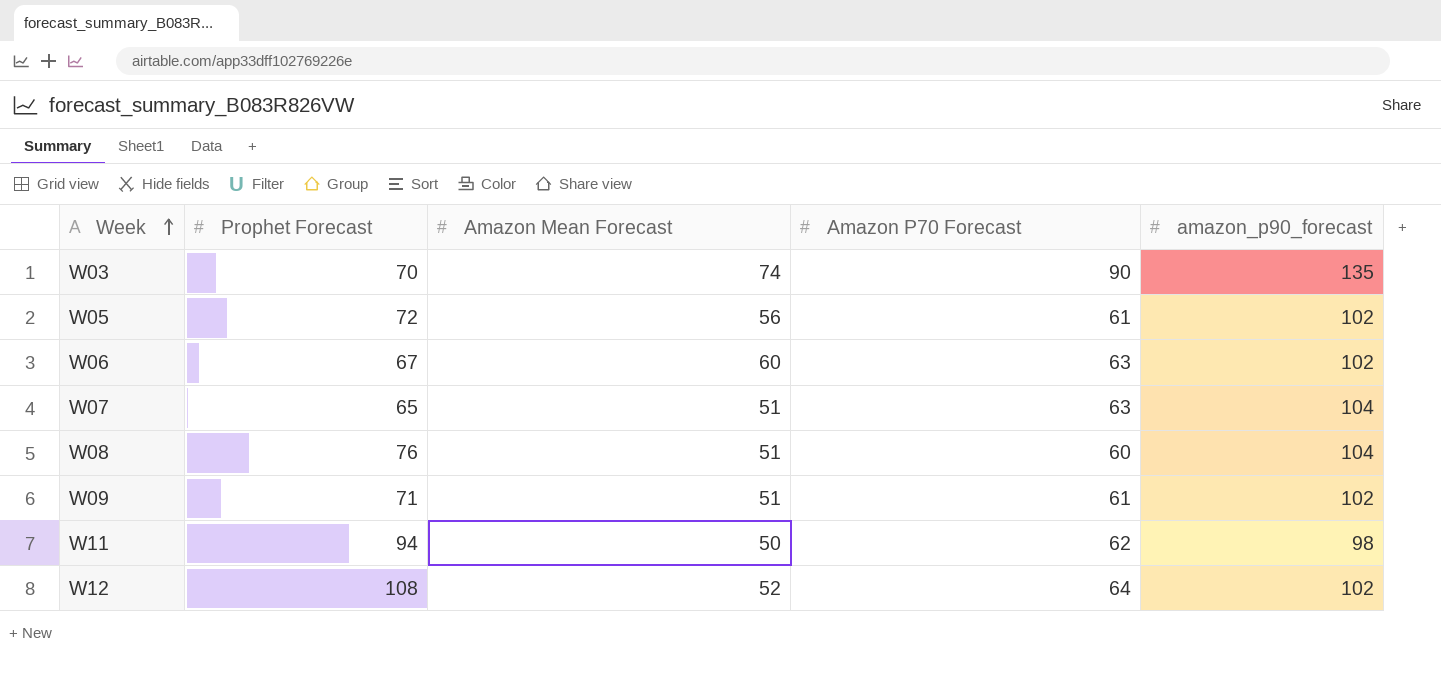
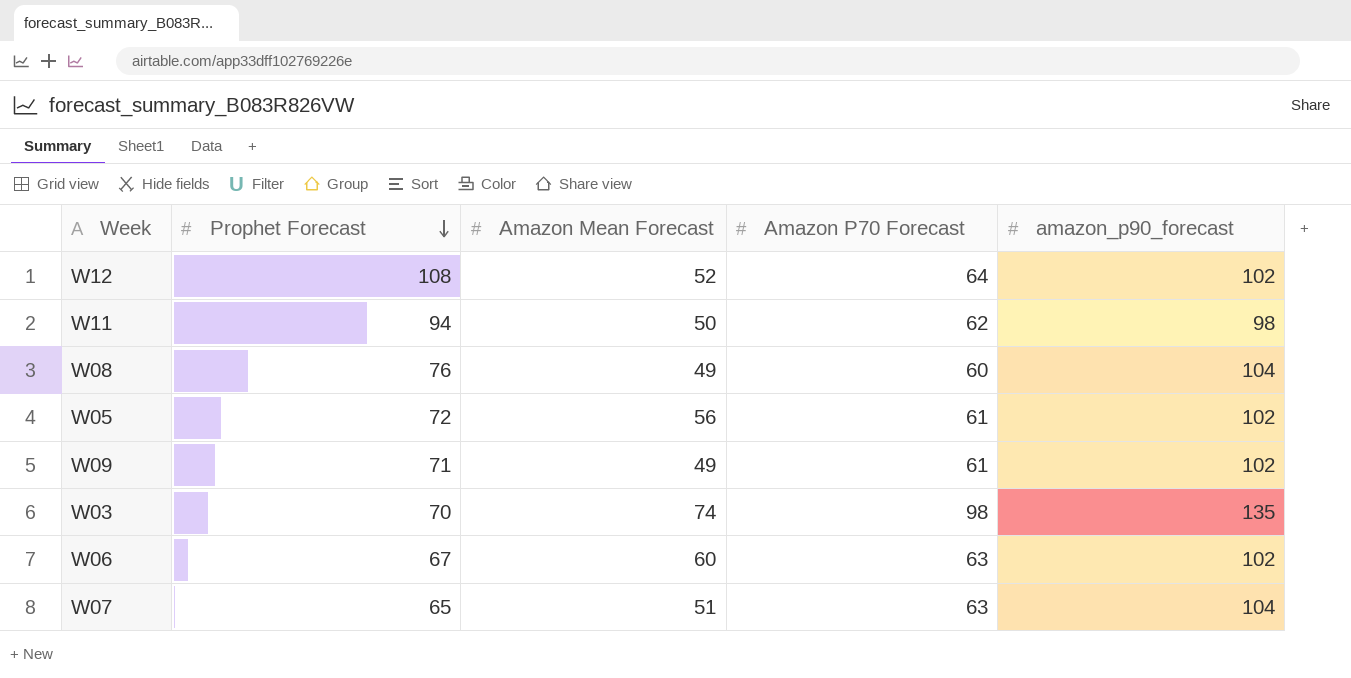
row order: Week ascending -> Prophet Forecast descending
W08 | Amazon Mean Forecast: 51 -> 49
W09 | Amazon Mean Forecast: 51 -> 49
W03 | Amazon P70 Forecast: 90 -> 98

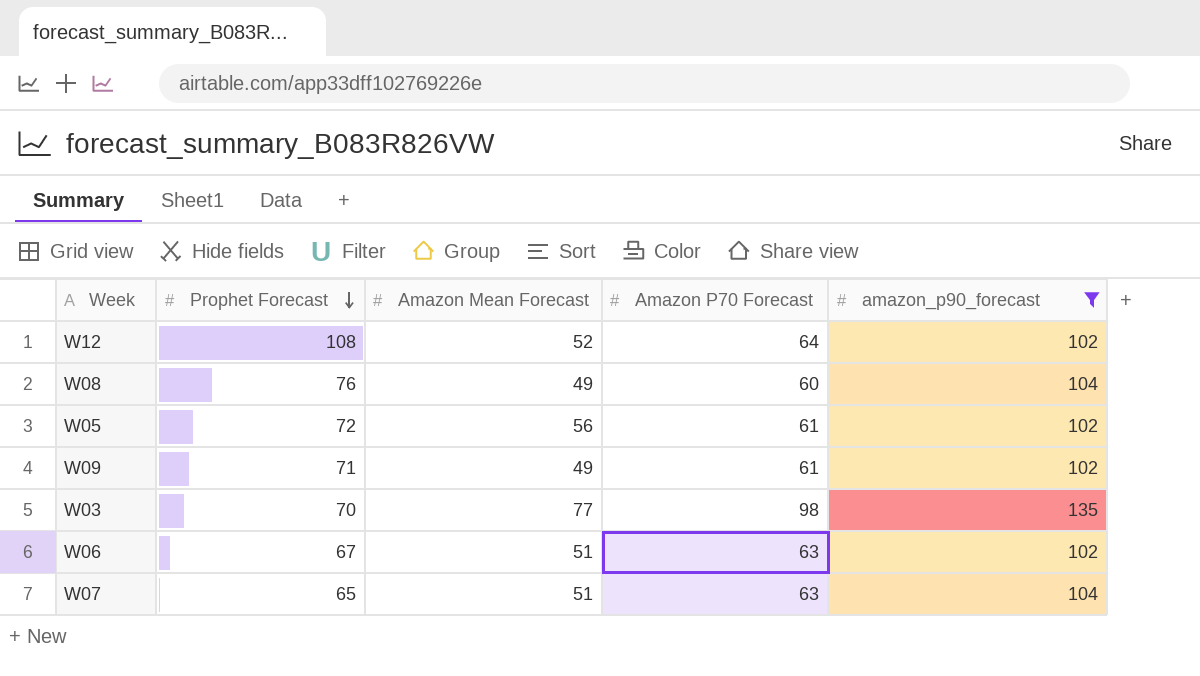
filter: none -> amazon_p90_forecast != 98
W03 | Amazon Mean Forecast: 74 -> 77
W06 | Amazon Mean Forecast: 60 -> 51

